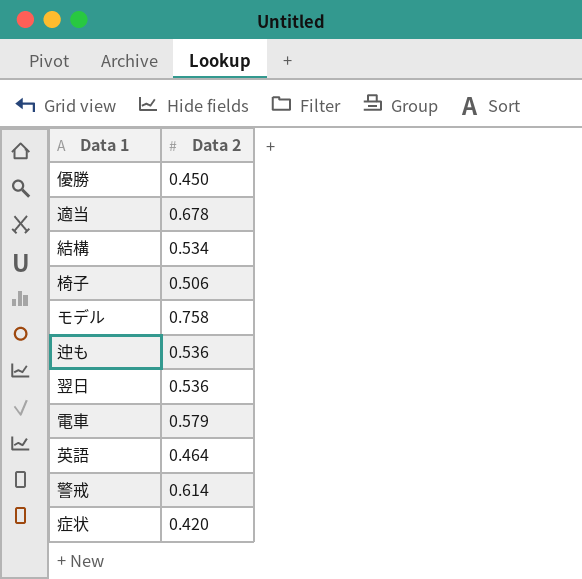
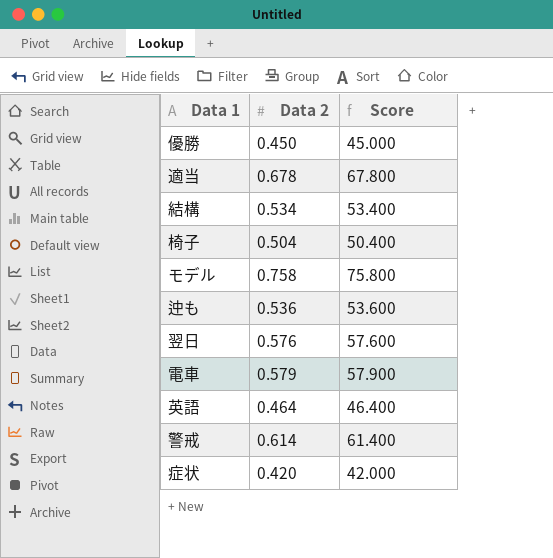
column Score | formula: none -> [Data 2] * 100
椅子 | Data 2: 0.506 -> 0.504
翌日 | Data 2: 0.536 -> 0.576

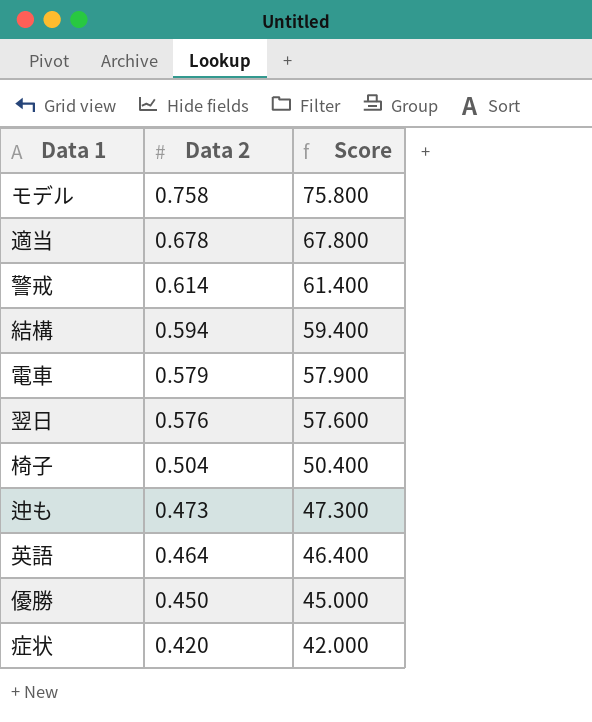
row order: none -> Data 2 descending
結構 | Data 2: 0.534 -> 0.594
結構 | Score: 53.400 -> 59.400
迚も | Data 2: 0.536 -> 0.473
迚も | Score: 53.600 -> 47.300

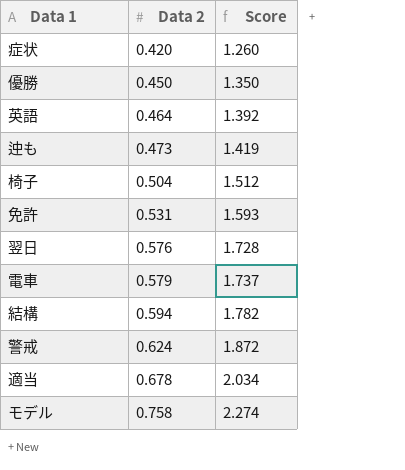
row order: Data 2 descending -> Data 2 ascending
column Score | formula: [Data 2] * 100 -> [Data 2] * 3
row 免許: none -> 0.531 | 1.593
警戒 | Data 2: 0.614 -> 0.624

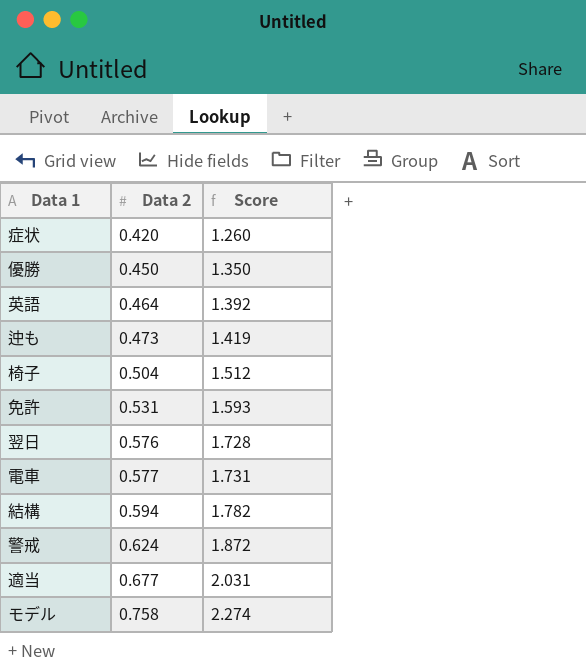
電車 | Data 2: 0.579 -> 0.577
電車 | Score: 1.737 -> 1.731
適当 | Data 2: 0.678 -> 0.677
適当 | Score: 2.034 -> 2.031

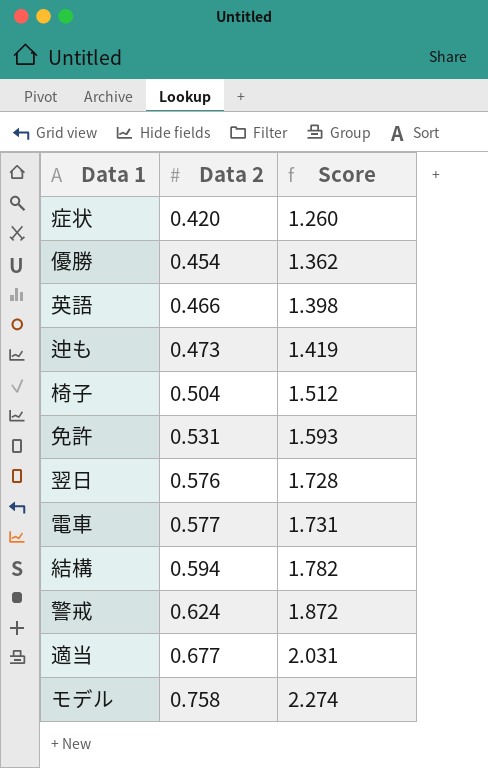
優勝 | Data 2: 0.450 -> 0.454
優勝 | Score: 1.350 -> 1.362
英語 | Data 2: 0.464 -> 0.466
英語 | Score: 1.392 -> 1.398

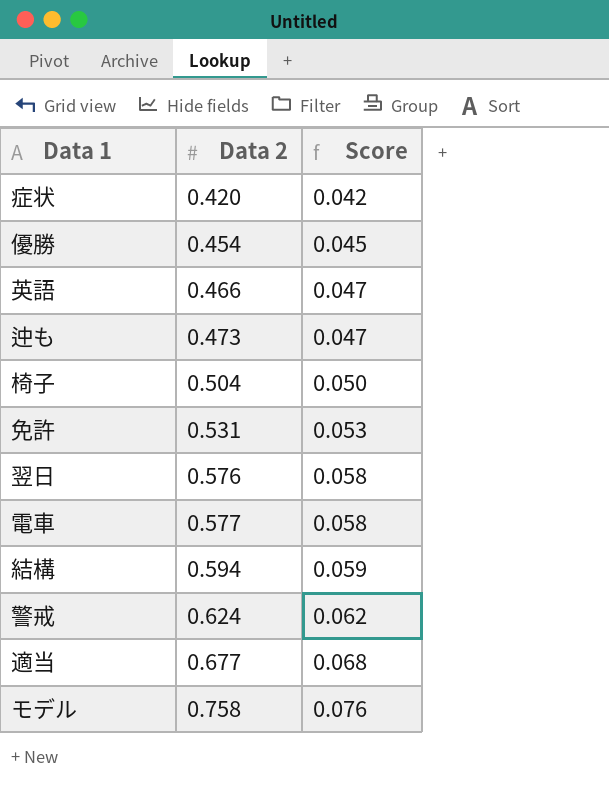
column Score | formula: [Data 2] * 3 -> [Data 2] * 0.1

